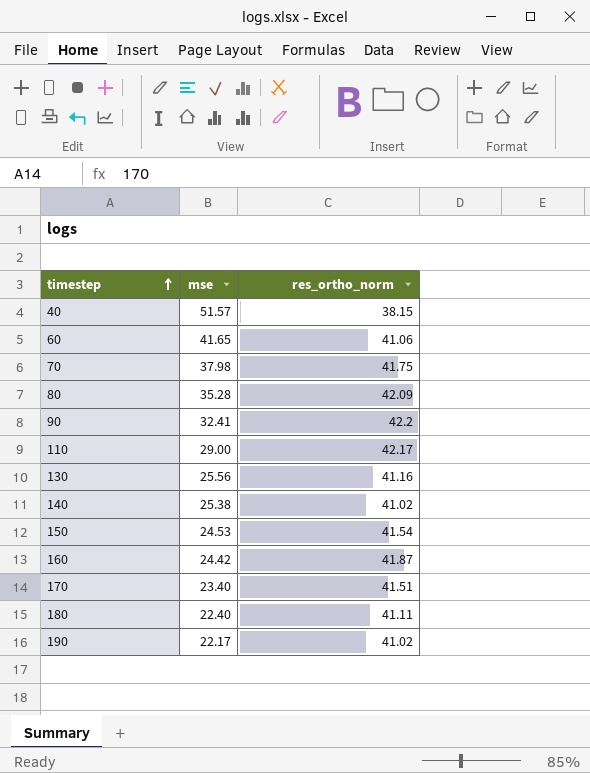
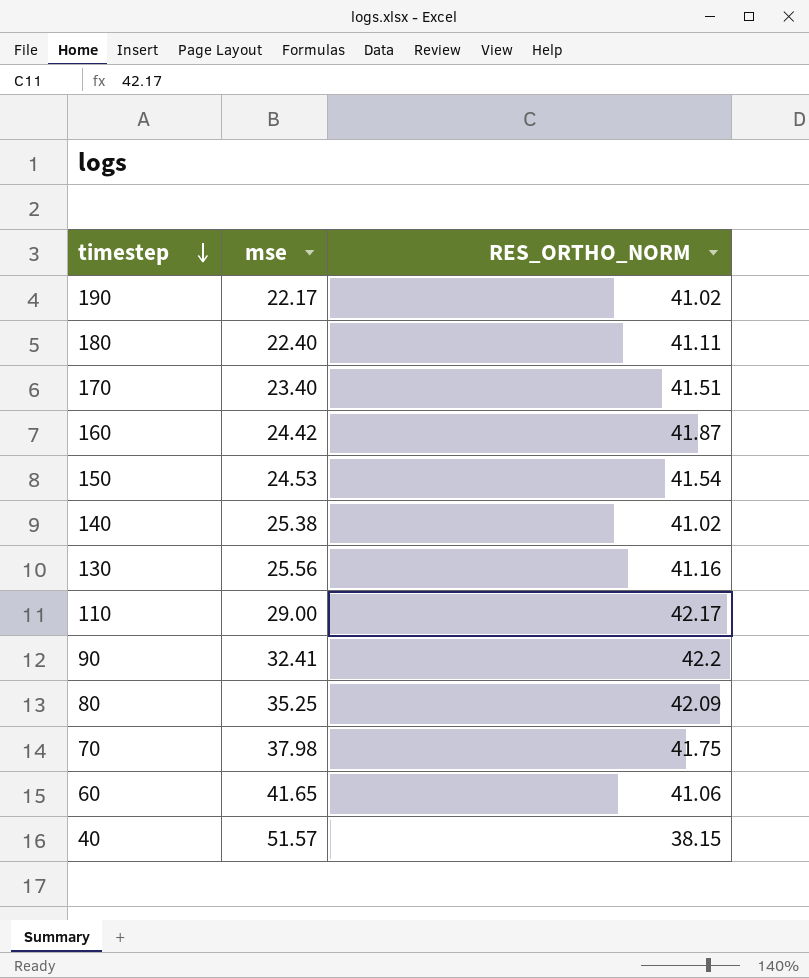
row order: timestep ascending -> timestep descending
column name: res_ortho_norm -> RES_ORTHO_NORM
80 | mse: 35.28 -> 35.25

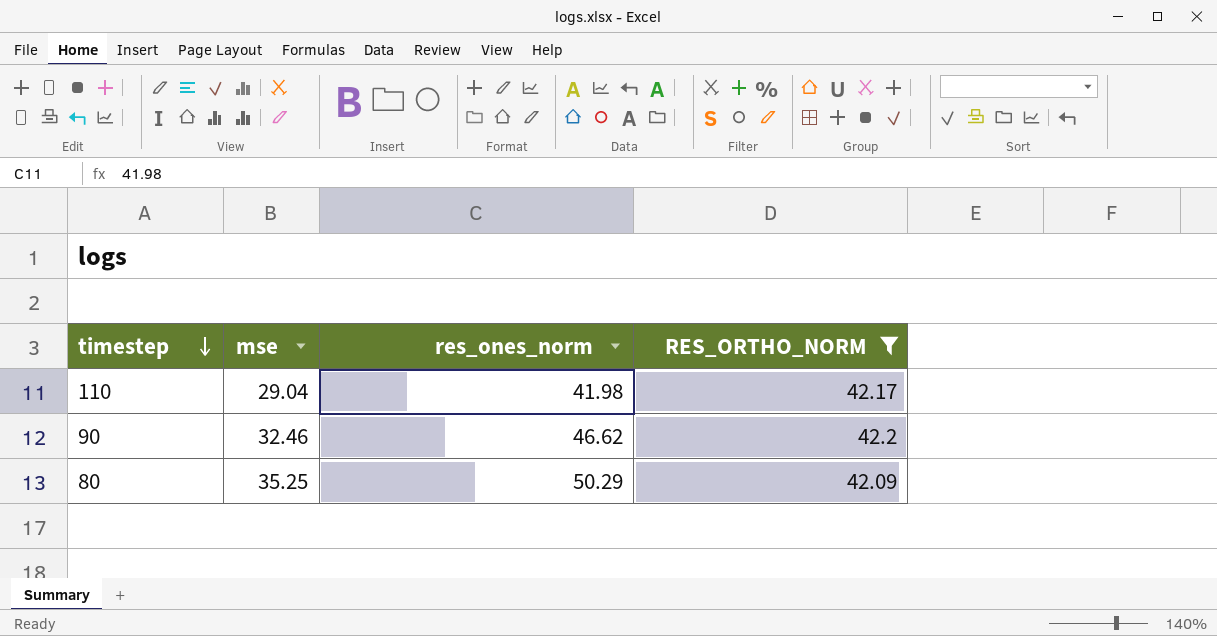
filter: none -> RES_ORTHO_NORM >= 42.09
column res_ones_norm | position: none -> 3
110 | mse: 29.00 -> 29.04
90 | mse: 32.41 -> 32.46

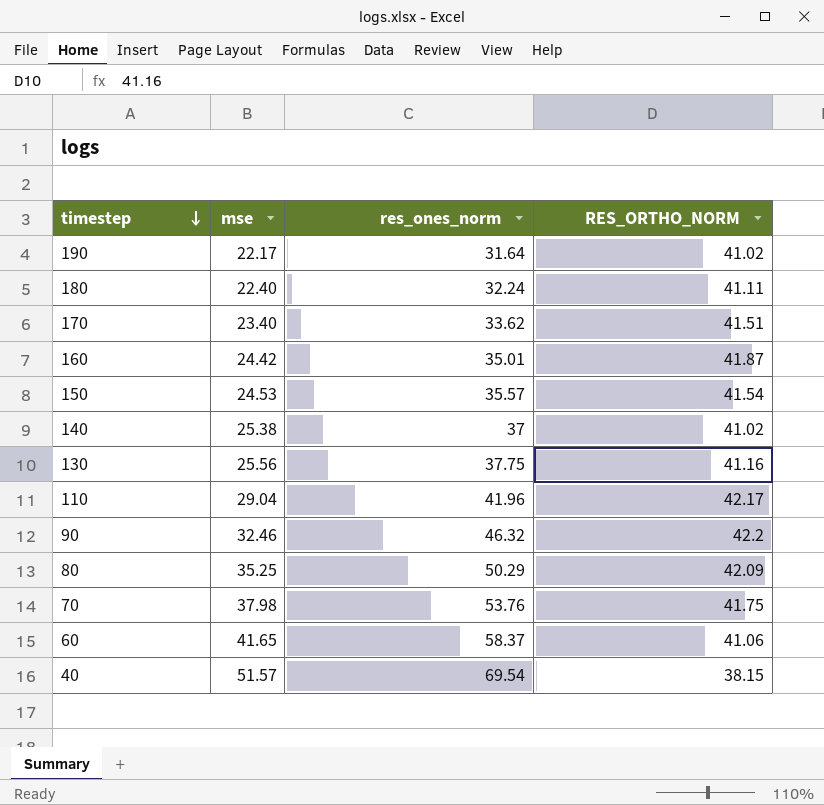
filter: RES_ORTHO_NORM >= 42.09 -> none
110 | res_ones_norm: 41.98 -> 41.96
90 | res_ones_norm: 46.62 -> 46.32

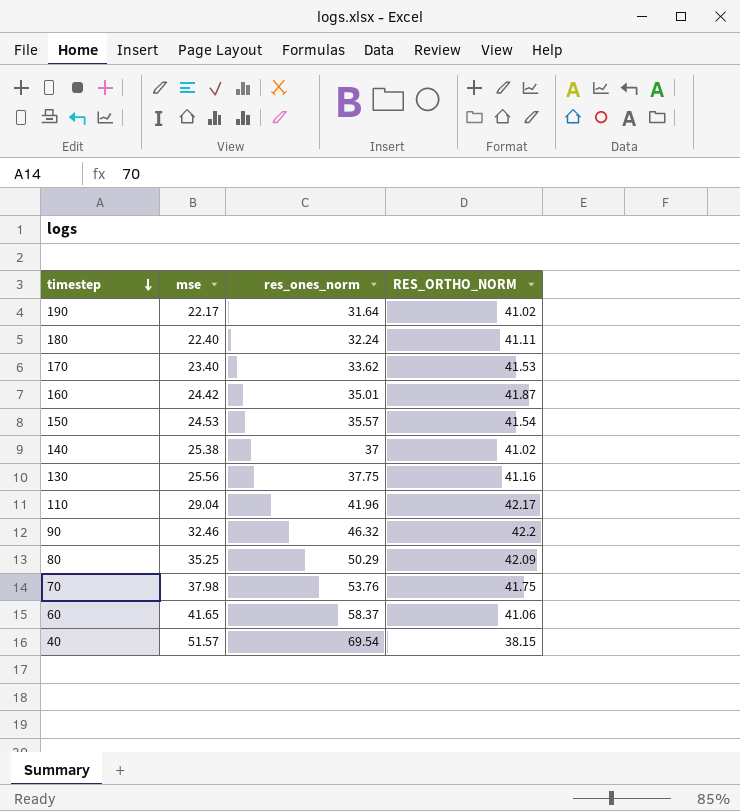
170 | RES_ORTHO_NORM: 41.51 -> 41.53

